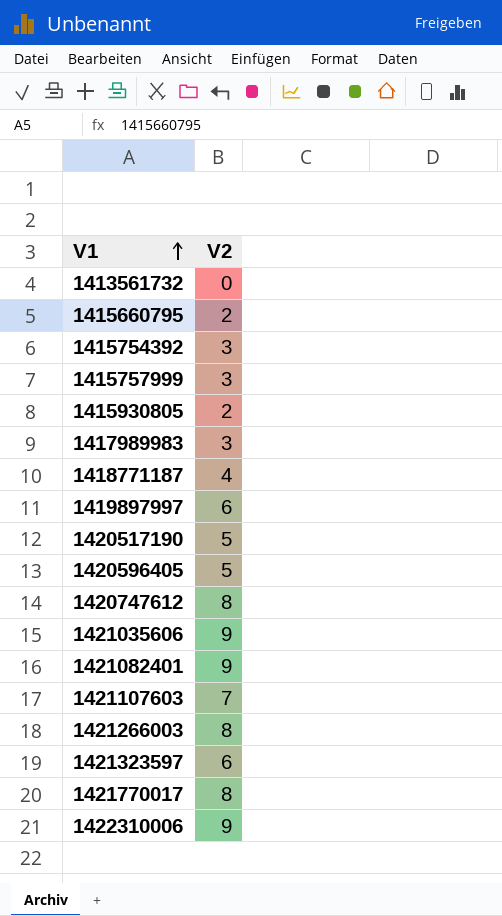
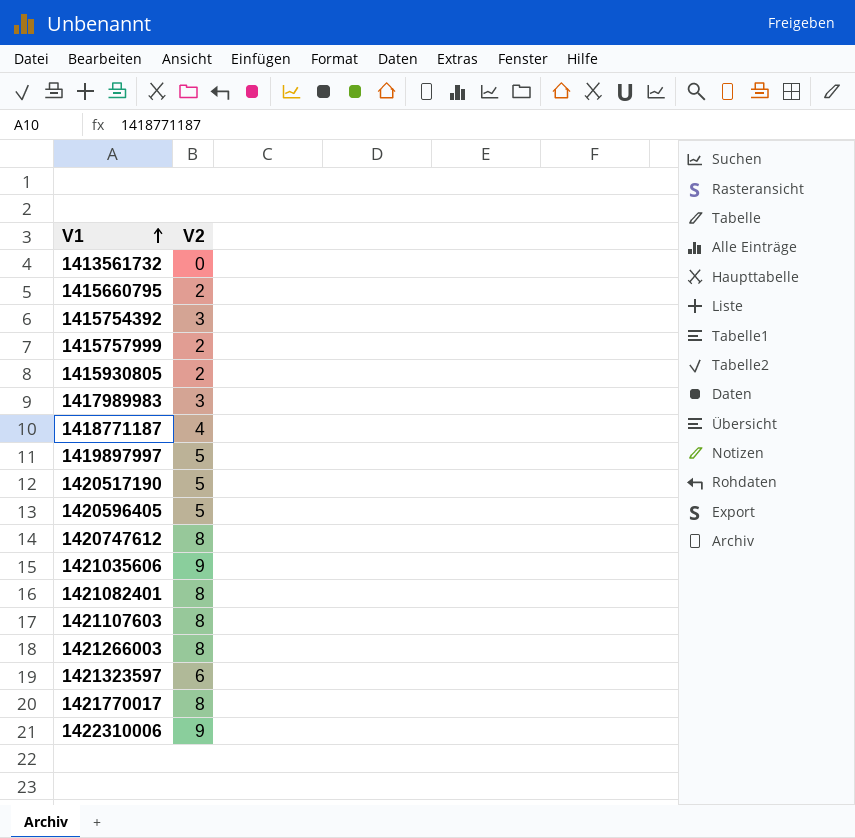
1415757999 | V2: 3 -> 2
1419897997 | V2: 6 -> 5
1421082401 | V2: 9 -> 8
1421107603 | V2: 7 -> 8

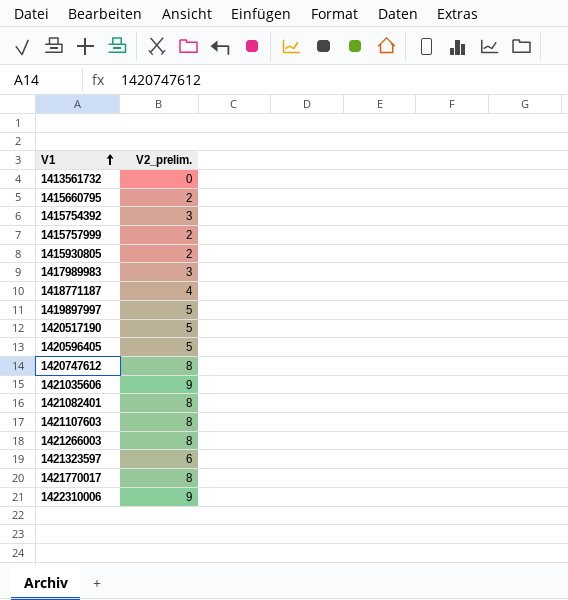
column name: V2 -> V2_prelim.

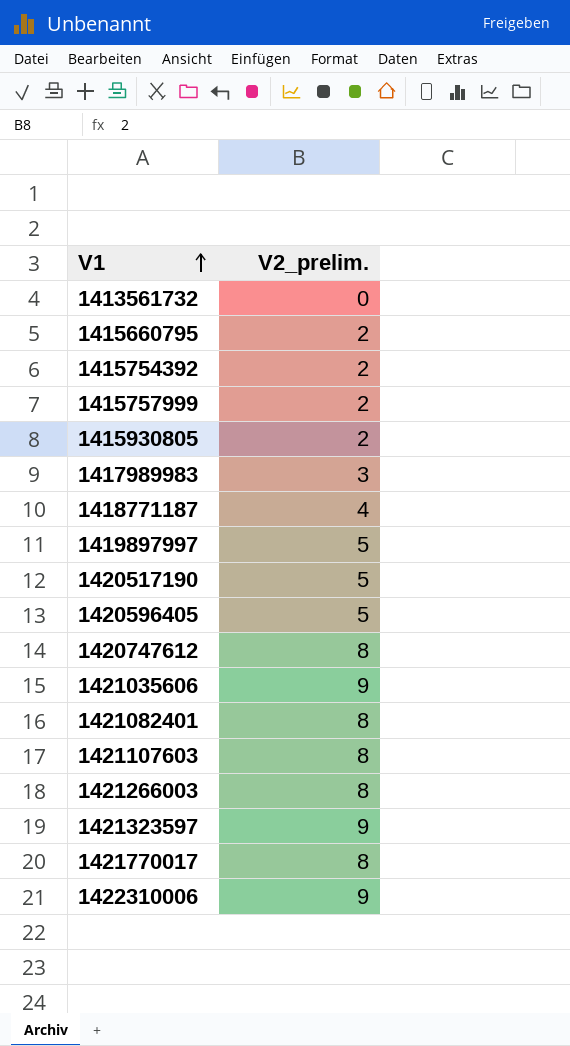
1415754392 | V2_prelim.: 3 -> 2
1421323597 | V2_prelim.: 6 -> 9

